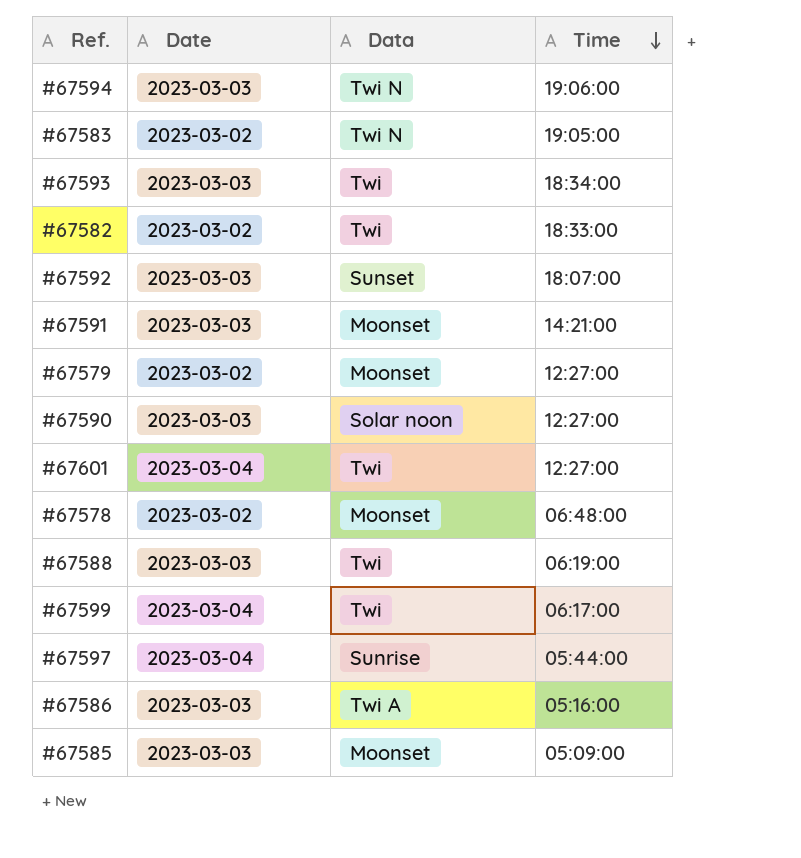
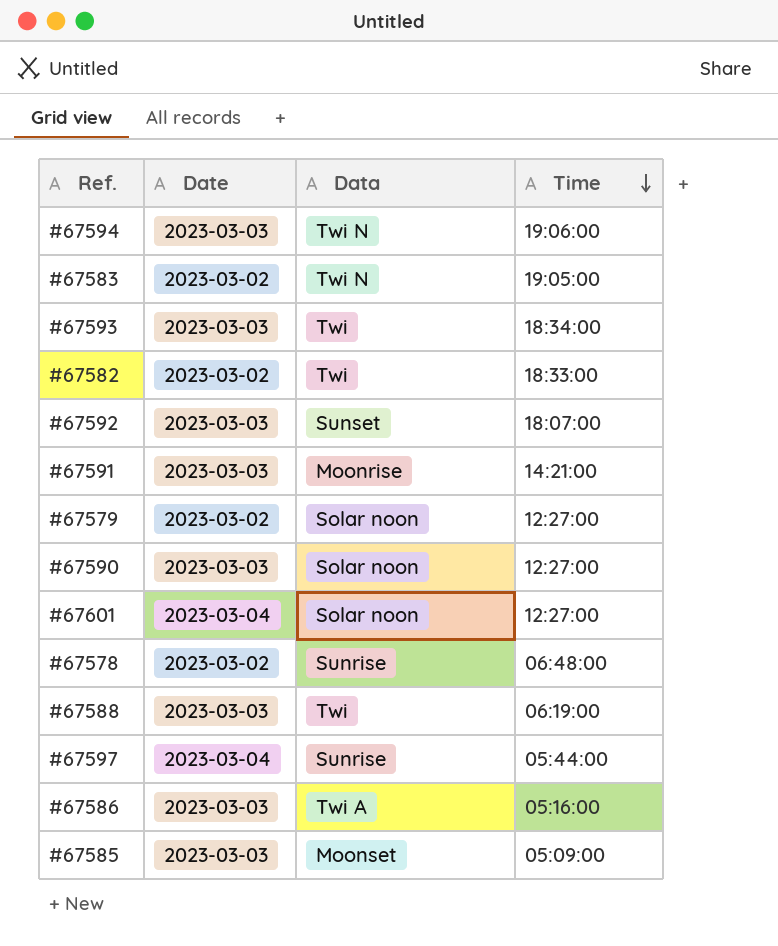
row #67599: 2023-03-04 | Twi | 06:17:00 -> none
#67591 | Data: Moonset -> Moonrise
#67579 | Data: Moonset -> Solar noon
#67601 | Data: Twi -> Solar noon
#67578 | Data: Moonset -> Sunrise

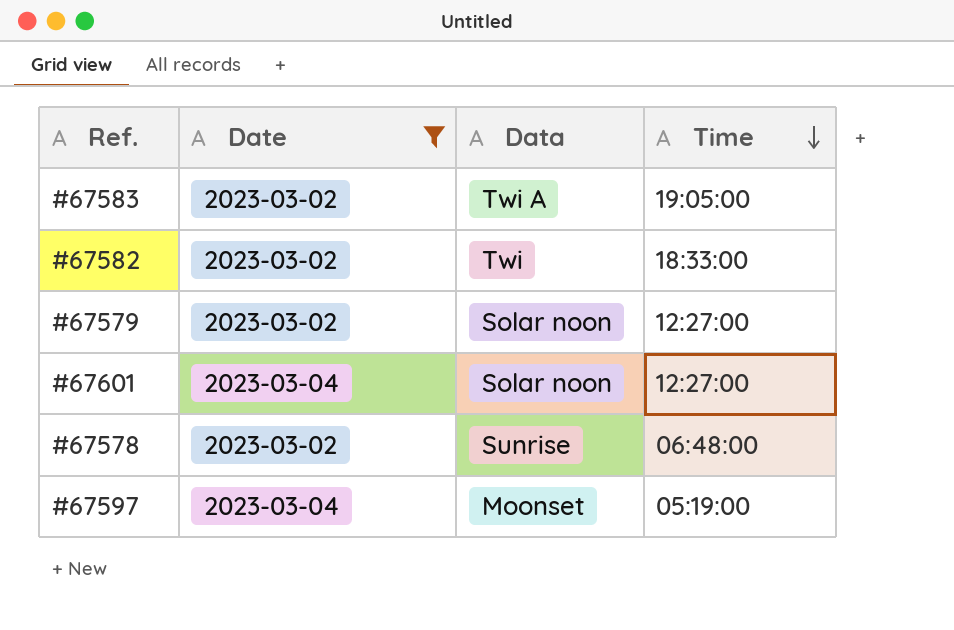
filter: none -> Date != 2023-03-03
#67583 | Data: Twi N -> Twi A
#67597 | Data: Sunrise -> Moonset
#67597 | Time: 05:44:00 -> 05:19:00

